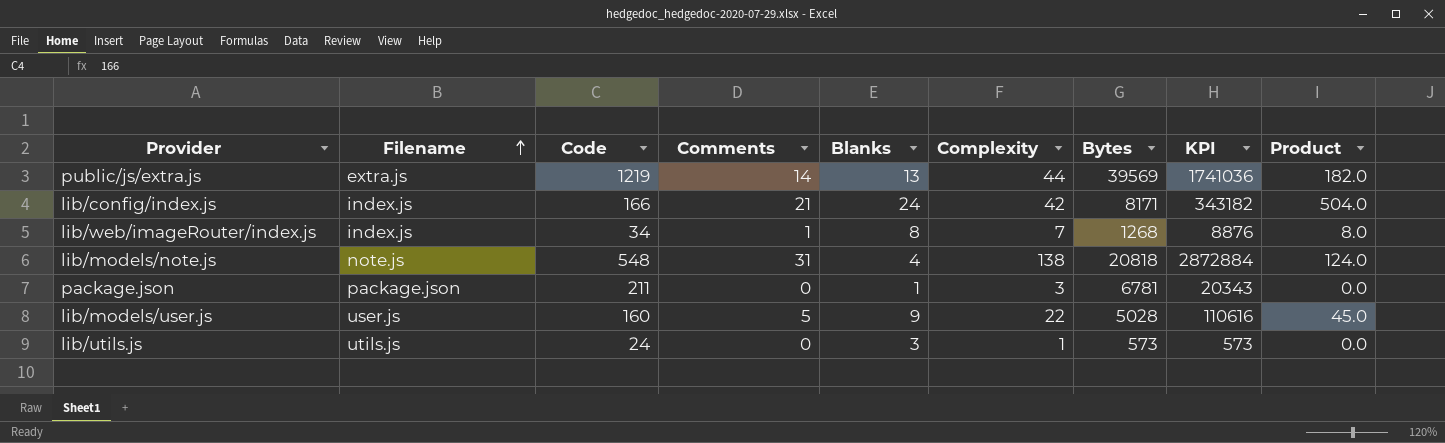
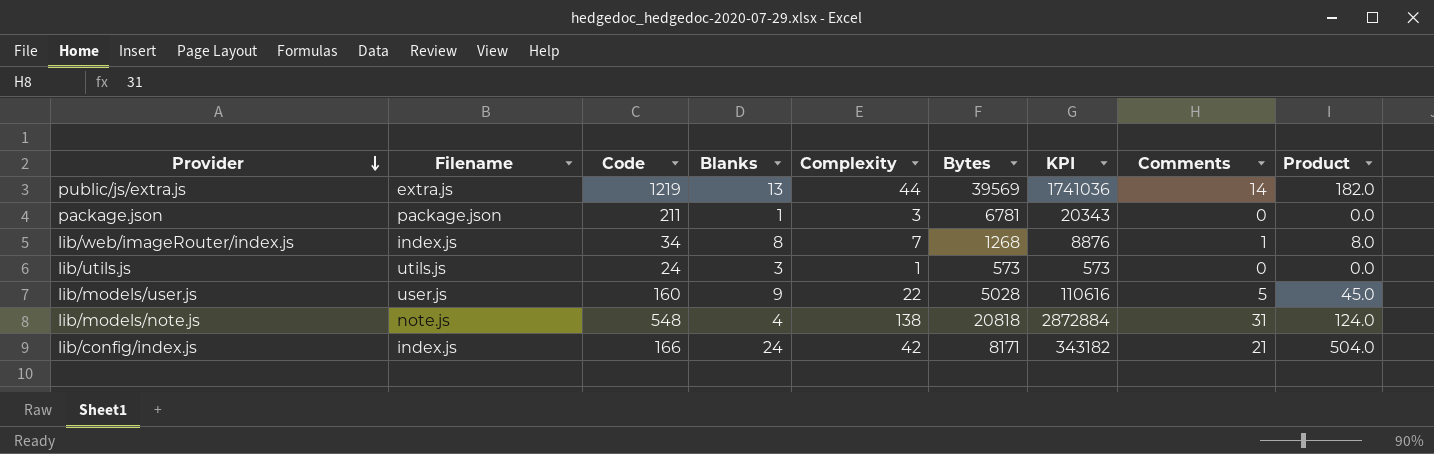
row order: Filename ascending -> Provider descending
column Comments | position: 4 -> 8

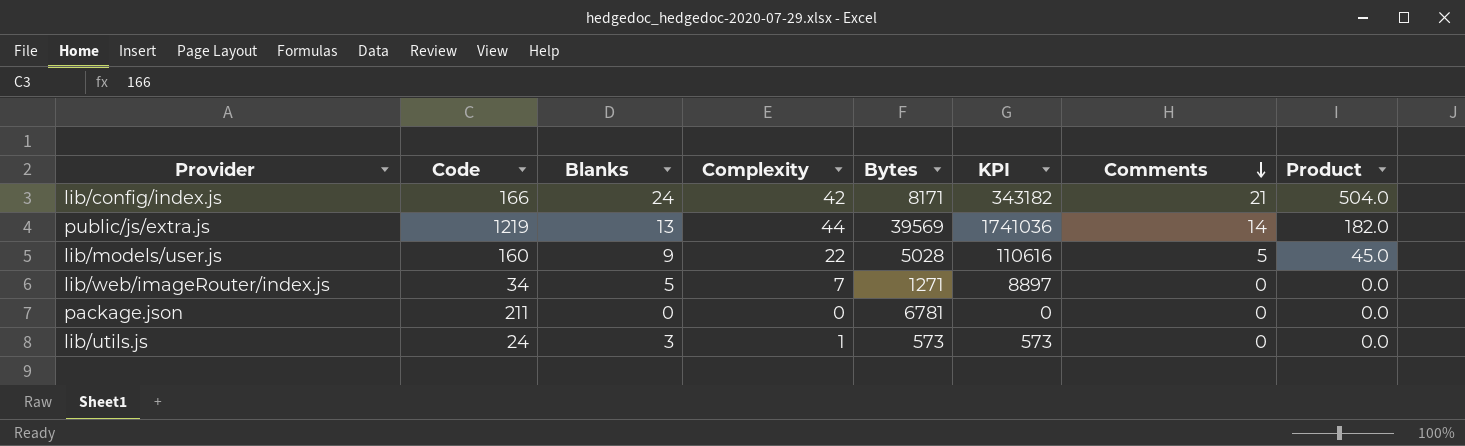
row order: Provider descending -> Comments descending
column Filename | position: 2 -> none
row lib/models/note.js: note.js | 548 | 4 | 138 | 20818 | 2872884 | 31 | 124.0 -> none
lib/web/imageRouter/index.js | Blanks: 8 -> 5
lib/web/imageRouter/index.js | Bytes: 1268 -> 1271
lib/web/imageRouter/index.js | KPI: 8876 -> 8897
lib/web/imageRouter/index.js | Comments: 1 -> 0
lib/web/imageRouter/index.js | Product: 8.0 -> 0.0
package.json | Blanks: 1 -> 0
package.json | Complexity: 3 -> 0
package.json | KPI: 20343 -> 0

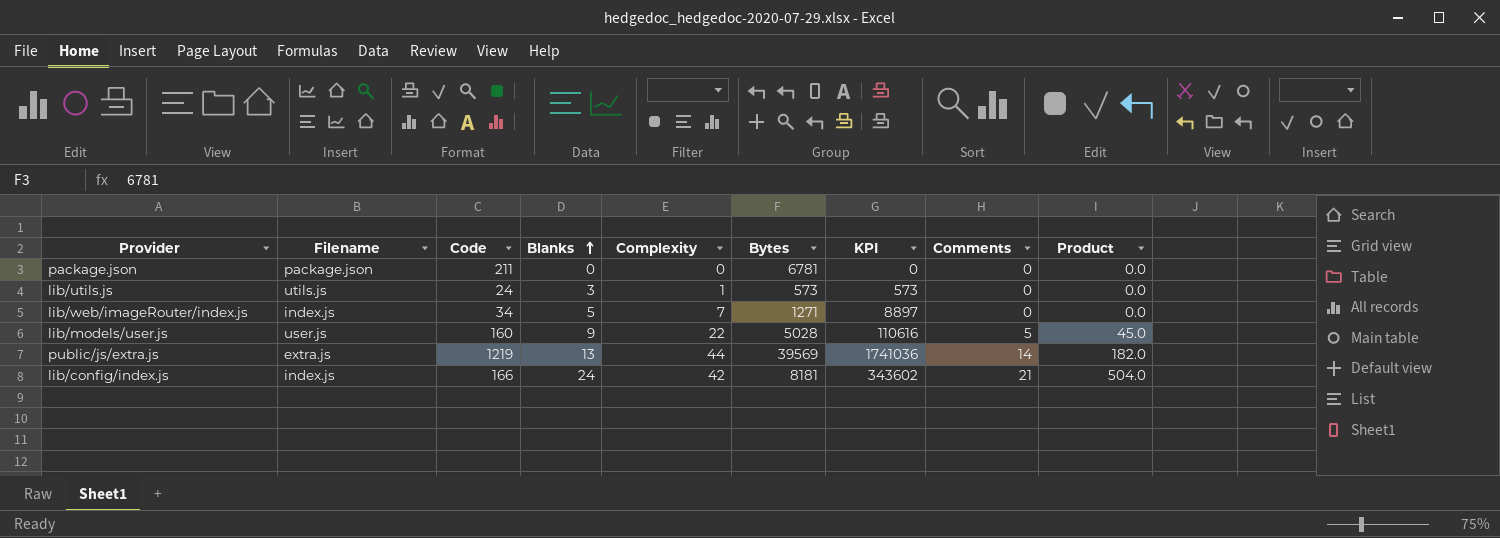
row order: Comments descending -> Blanks ascending
column Filename | position: none -> 2
lib/config/index.js | Bytes: 8171 -> 8181
lib/config/index.js | KPI: 343182 -> 343602

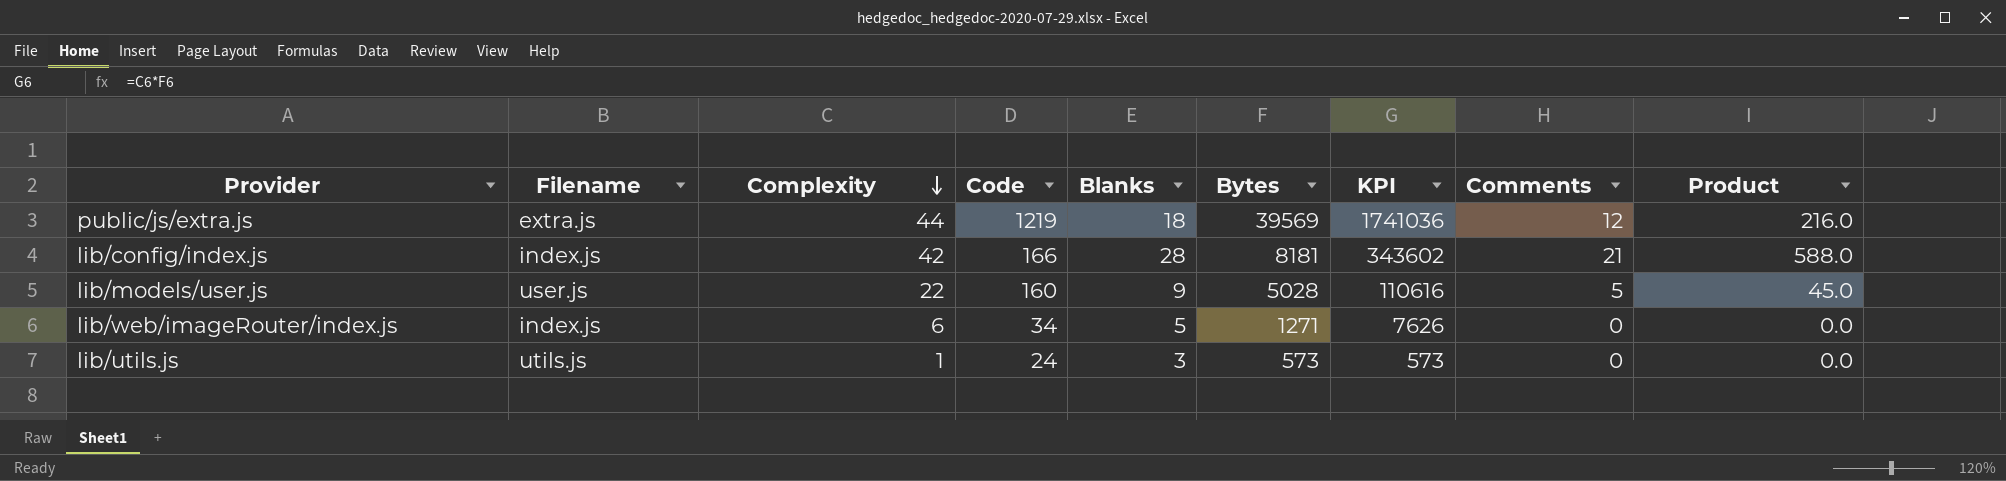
row order: Blanks ascending -> Complexity descending
column Complexity | position: 5 -> 3
row package.json: package.json | 211 | 0 | 0 | 6781 | 0 | 0 | 0.0 -> none
public/js/extra.js | Blanks: 13 -> 18
public/js/extra.js | Comments: 14 -> 12
public/js/extra.js | Product: 182.0 -> 216.0
lib/config/index.js | Blanks: 24 -> 28
lib/config/index.js | Product: 504.0 -> 588.0
lib/web/imageRouter/index.js | Complexity: 7 -> 6
lib/web/imageRouter/index.js | KPI: 8897 -> 7626

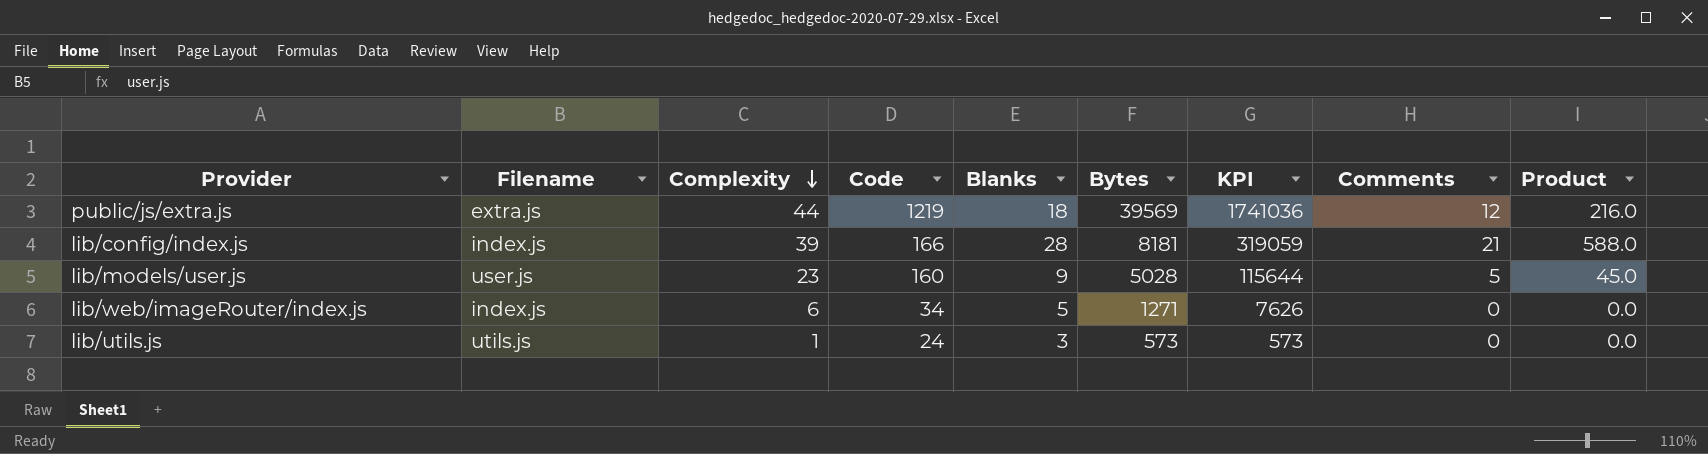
lib/config/index.js | Complexity: 42 -> 39
lib/config/index.js | KPI: 343602 -> 319059
lib/models/user.js | Complexity: 22 -> 23
lib/models/user.js | KPI: 110616 -> 115644

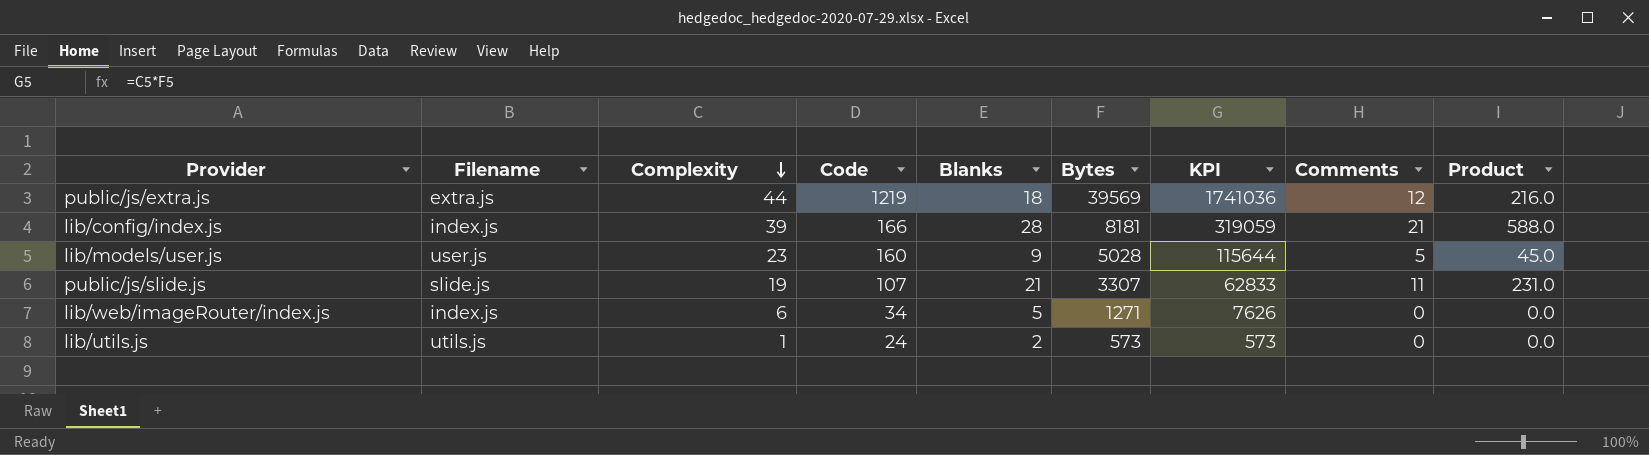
row public/js/slide.js: none -> slide.js | 19 | 107 | 21 | 3307 | 62833 | 11 | 231.0
lib/utils.js | Blanks: 3 -> 2

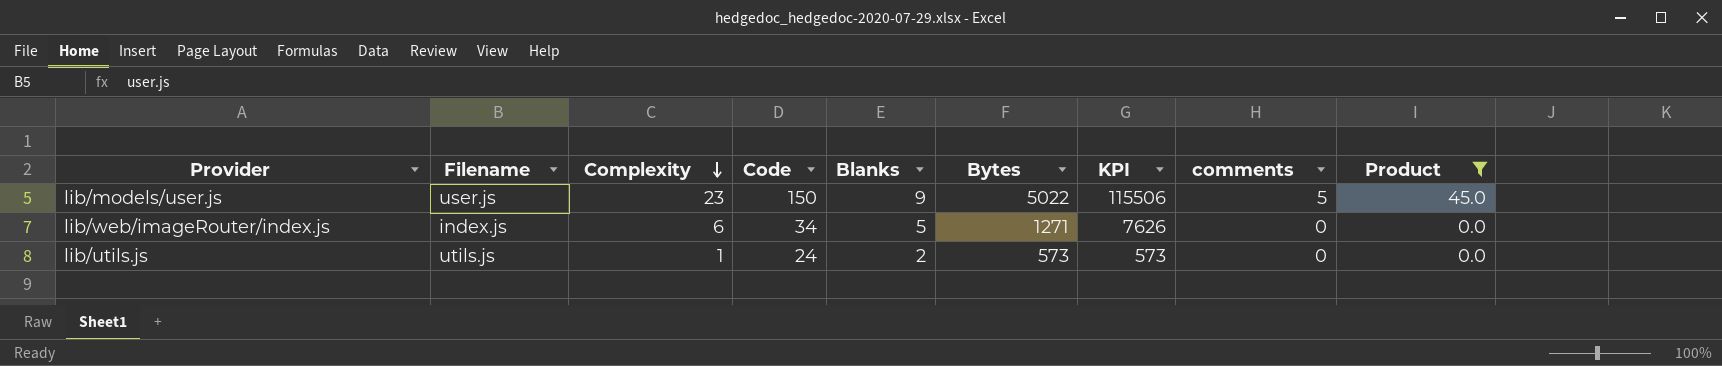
filter: none -> Product <= 45.0
column name: Comments -> comments
lib/models/user.js | Code: 160 -> 150
lib/models/user.js | Bytes: 5028 -> 5022
lib/models/user.js | KPI: 115644 -> 115506

